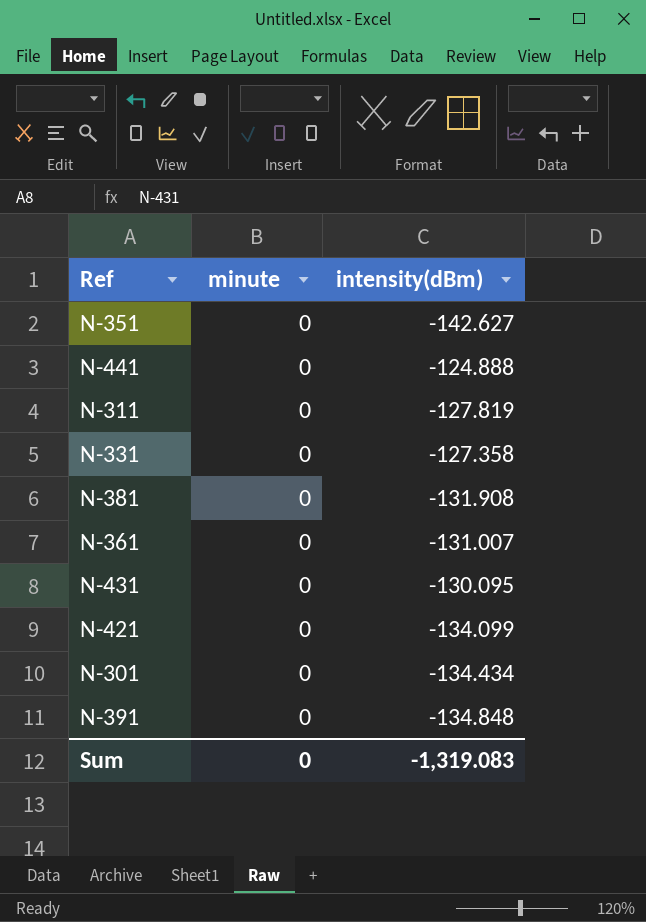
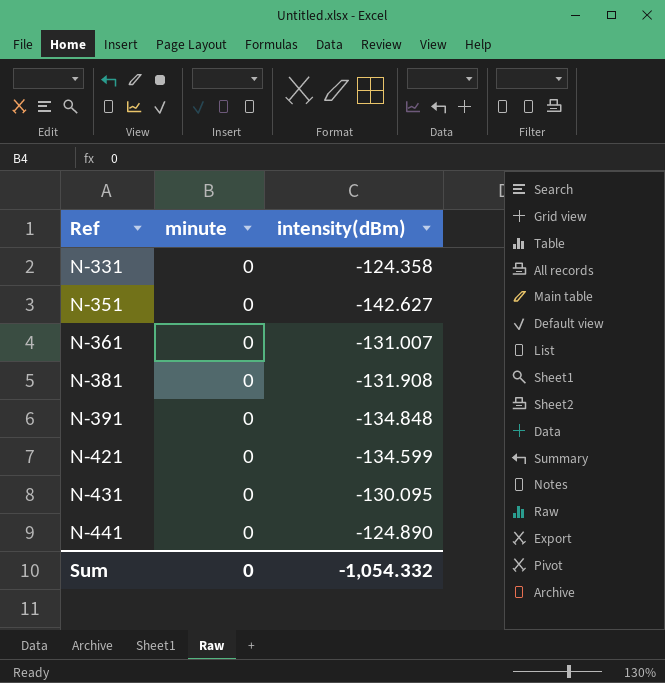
row order: none -> Ref ascending
row N-311: 0 | -127.819 -> none
row N-301: 0 | -134.434 -> none
N-331 | intensity(dBm): -127.358 -> -124.358
N-421 | intensity(dBm): -134.099 -> -134.599
N-441 | intensity(dBm): -124.888 -> -124.890
Sum | intensity(dBm): -1,319.083 -> -1,054.332

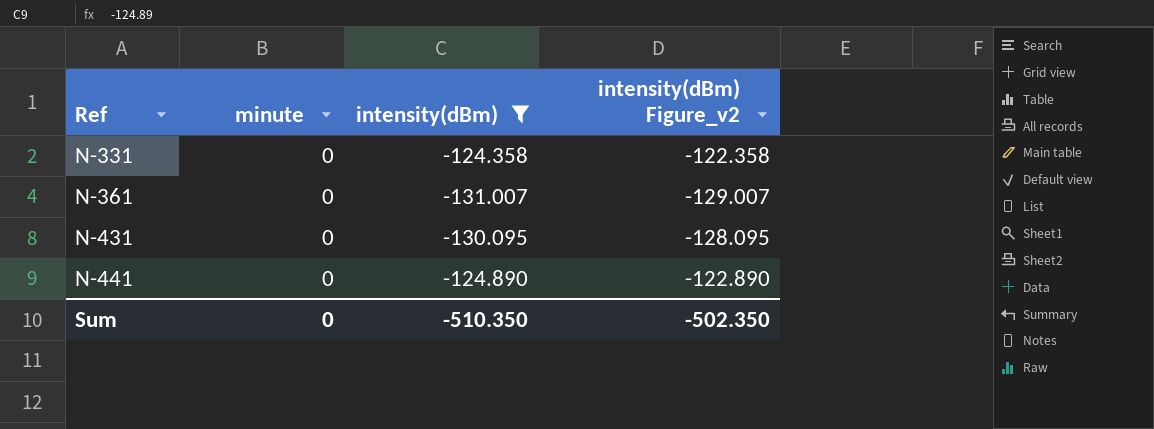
filter: none -> intensity(dBm) >= -131.007
column intensity(dBm) Figure_v2 | formula: none -> [intensity(dBm)] + 2
Sum | intensity(dBm): -1,054.332 -> -510.350

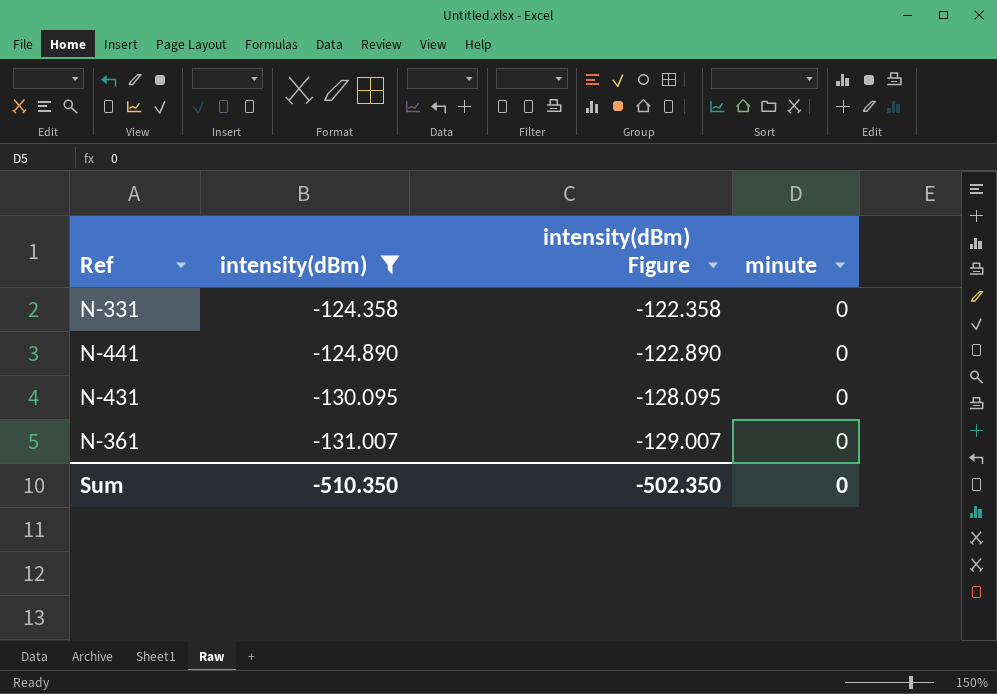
row order: Ref ascending -> intensity(dBm) descending
column name: intensity(dBm) Figure_v2 -> intensity(dBm) Figure
column minute | position: 2 -> 4

